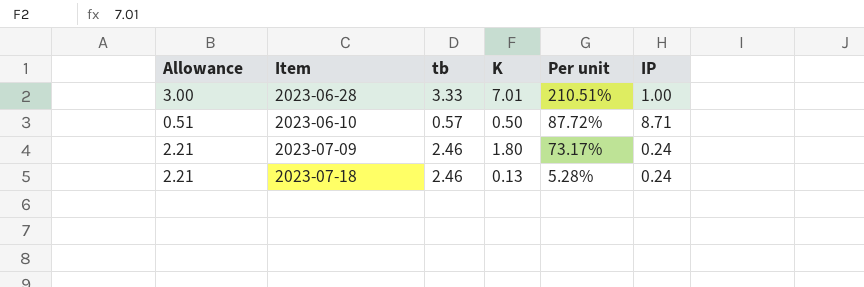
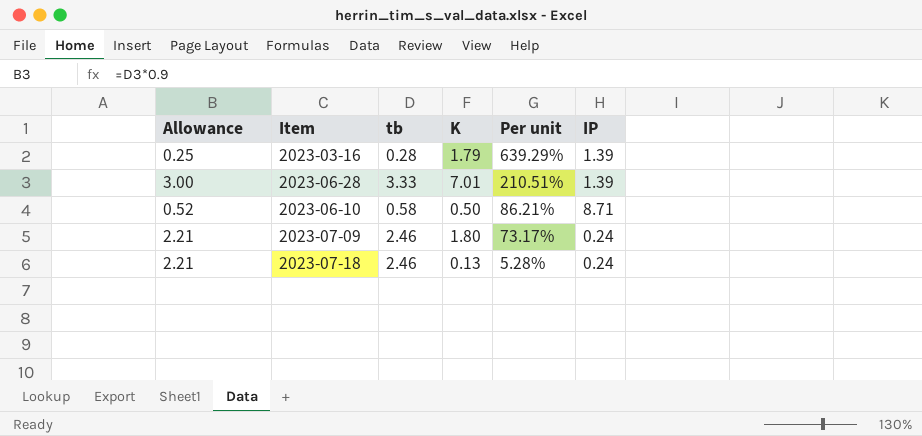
row 2023-03-16: none -> 0.25 | 0.28 | 1.79 | 639.29% | 1.39
2023-06-28 | IP: 1.00 -> 1.39
2023-06-10 | Allowance: 0.51 -> 0.52
2023-06-10 | tb: 0.57 -> 0.58
2023-06-10 | Per unit: 87.72% -> 86.21%

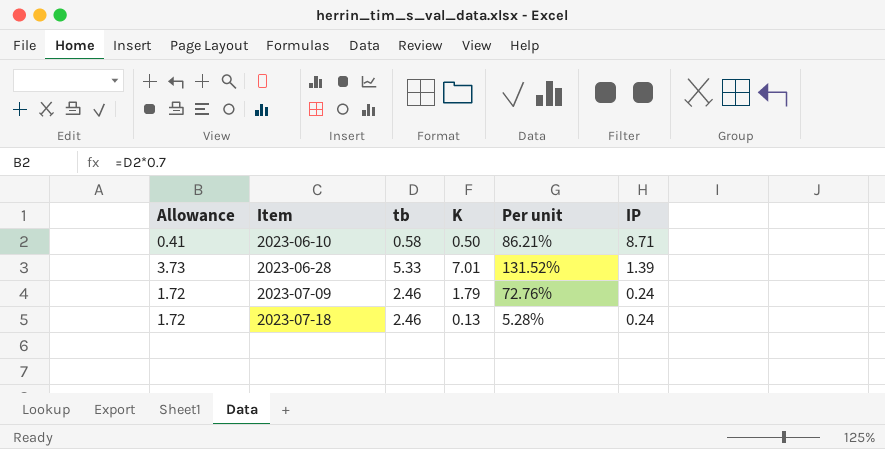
row order: Per unit descending -> Item ascending
column Allowance | formula: [tb] * 0.9 -> [tb] * 0.7
row 2023-03-16: 0.25 | 0.28 | 1.79 | 639.29% | 1.39 -> none
2023-06-28 | tb: 3.33 -> 5.33
2023-06-28 | Per unit: 210.51% -> 131.52%
2023-07-09 | K: 1.80 -> 1.79
2023-07-09 | Per unit: 73.17% -> 72.76%

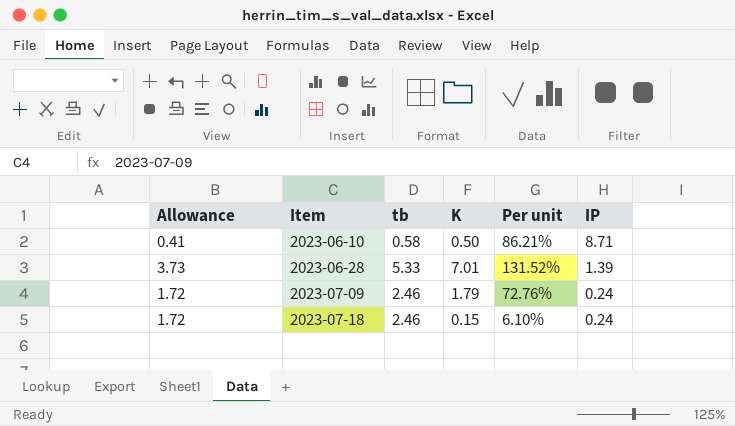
2023-07-18 | K: 0.13 -> 0.15
2023-07-18 | Per unit: 5.28% -> 6.10%

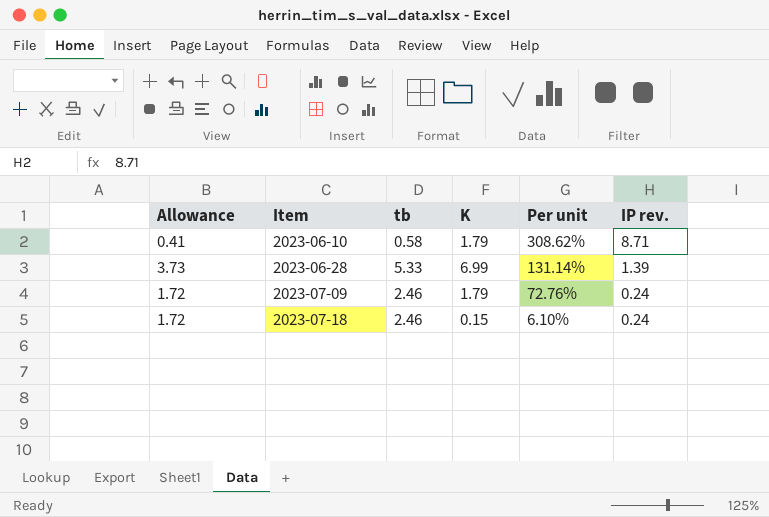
column name: IP -> IP rev.
2023-06-10 | K: 0.50 -> 1.79
2023-06-10 | Per unit: 86.21% -> 308.62%
2023-06-28 | K: 7.01 -> 6.99
2023-06-28 | Per unit: 131.52% -> 131.14%

